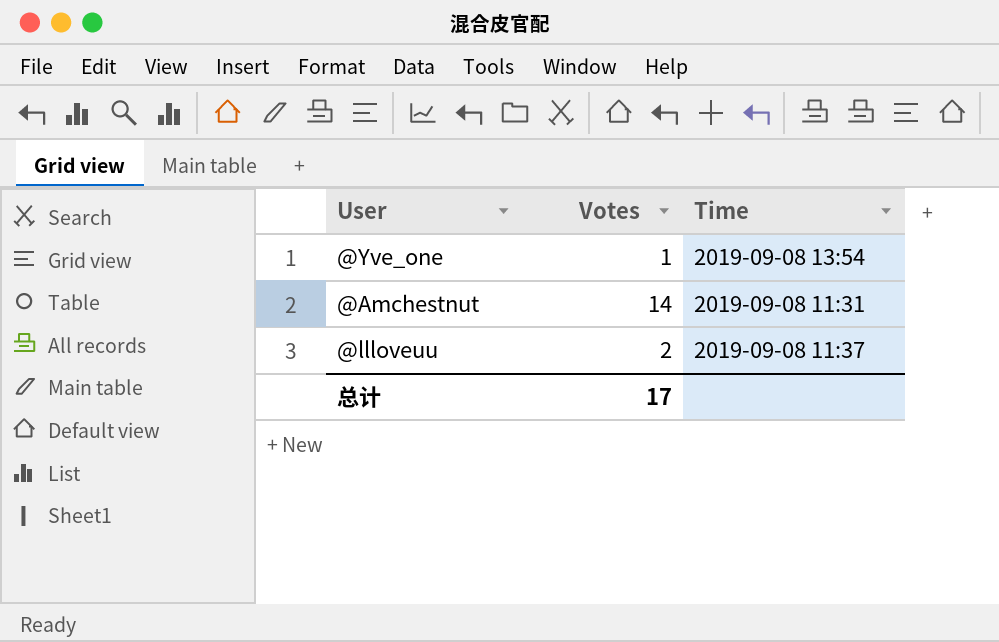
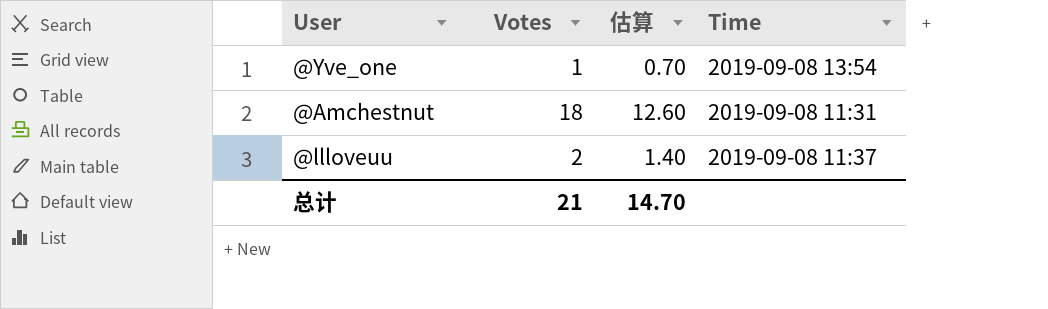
column 估算 | formula: none -> [Votes] * 0.7
@Amchestnut | Votes: 14 -> 18
总计 | Votes: 17 -> 21

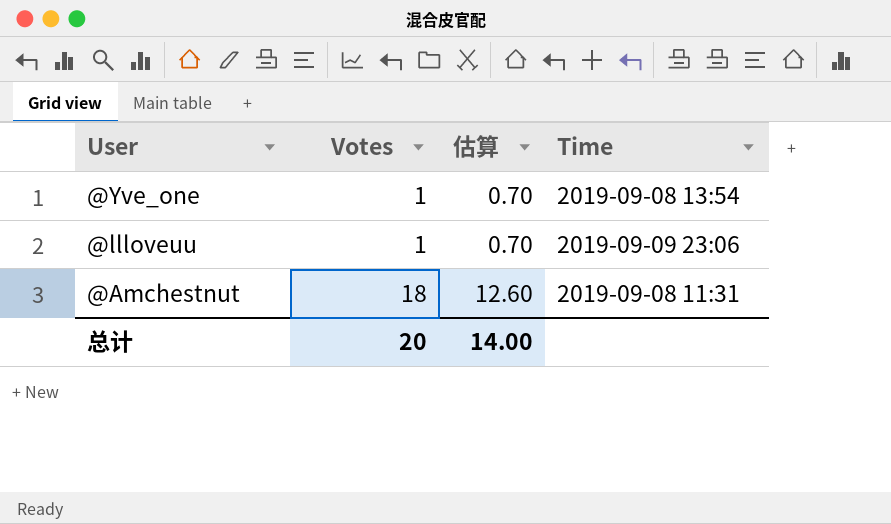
row order: none -> User descending
@llloveuu | Votes: 2 -> 1
@llloveuu | 估算: 1.40 -> 0.70
@llloveuu | Time: 2019-09-08 11:37 -> 2019-09-09 23:06
总计 | Votes: 21 -> 20
总计 | 估算: 14.70 -> 14.00

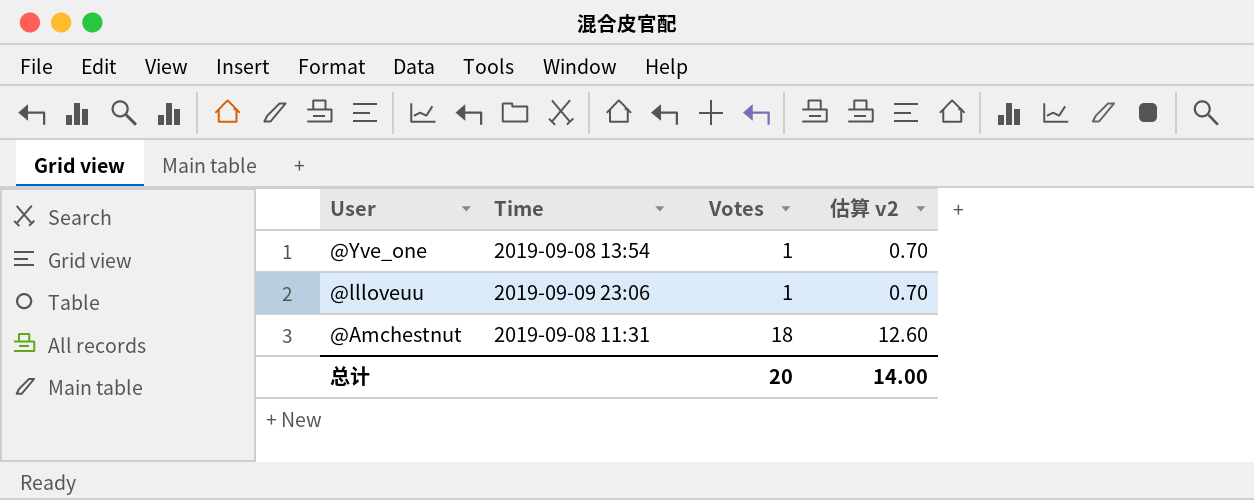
column Time | position: 4 -> 2
column name: 估算 -> 估算 v2

